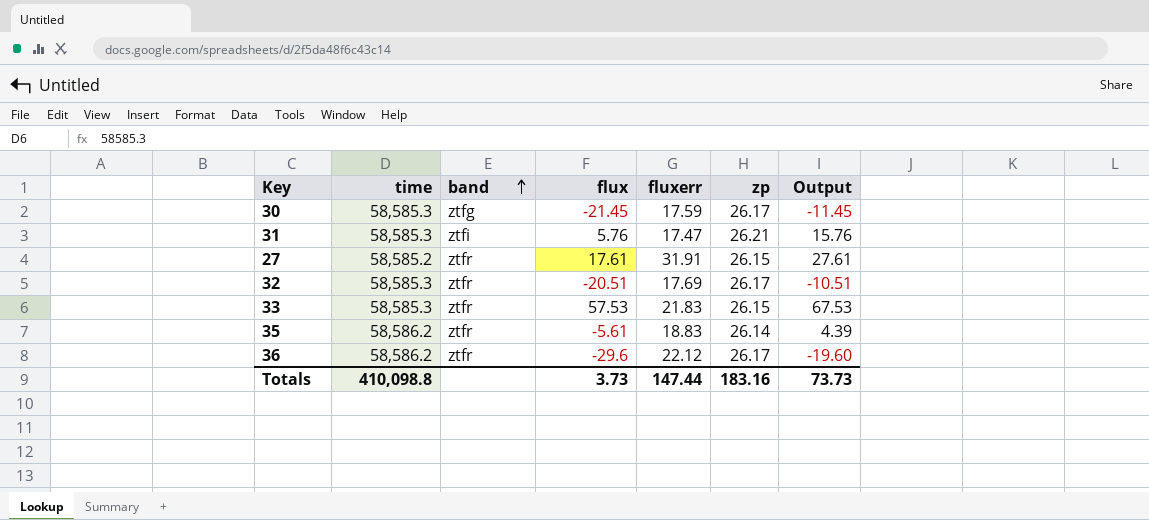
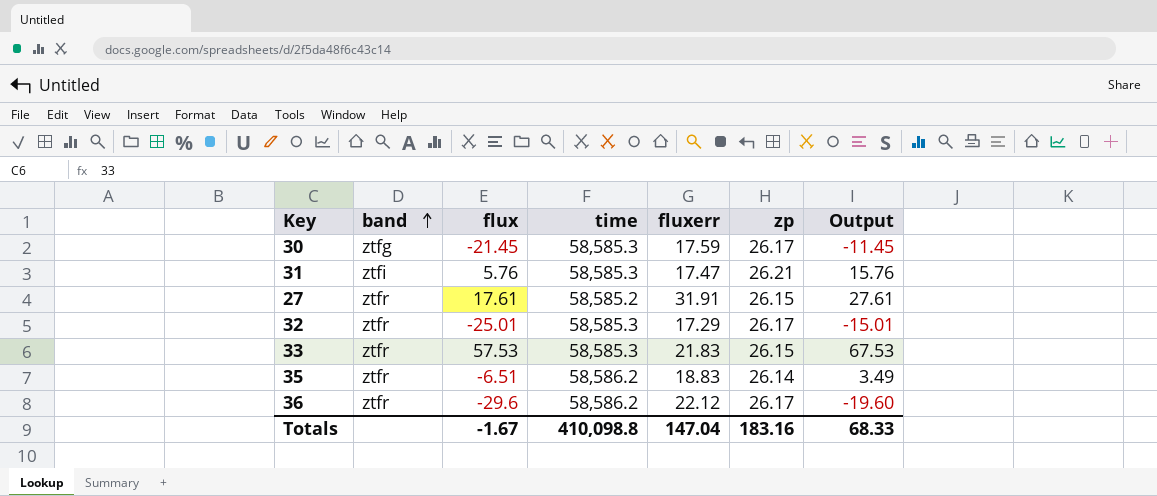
column time | position: 2 -> 4
32 | flux: -20.51 -> -25.01
32 | fluxerr: 17.69 -> 17.29
32 | Output: -10.51 -> -15.01
35 | flux: -5.61 -> -6.51
35 | Output: 4.39 -> 3.49
Totals | flux: 3.73 -> -1.67
Totals | fluxerr: 147.44 -> 147.04
Totals | Output: 73.73 -> 68.33

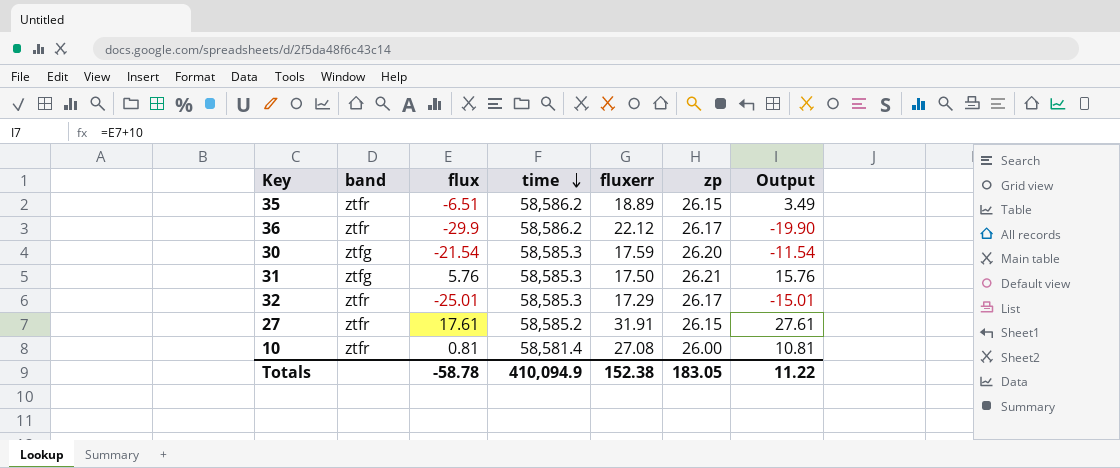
row order: band ascending -> time descending
row 33: ztfr | 57.53 | 58,585.3 | 21.83 | 26.15 | 67.53 -> none
35 | fluxerr: 18.83 -> 18.89
35 | zp: 26.14 -> 26.15
36 | flux: -29.6 -> -29.9
36 | Output: -19.60 -> -19.90
30 | flux: -21.45 -> -21.54
30 | zp: 26.17 -> 26.20
30 | Output: -11.45 -> -11.54
31 | band: ztfi -> ztfg
31 | fluxerr: 17.47 -> 17.50
row 10: none -> ztfr | 0.81 | 58,581.4 | 27.08 | 26.00 | 10.81
Totals | flux: -1.67 -> -58.78
Totals | time: 410,098.8 -> 410,094.9
Totals | fluxerr: 147.04 -> 152.38
Totals | zp: 183.16 -> 183.05
Totals | Output: 68.33 -> 11.22

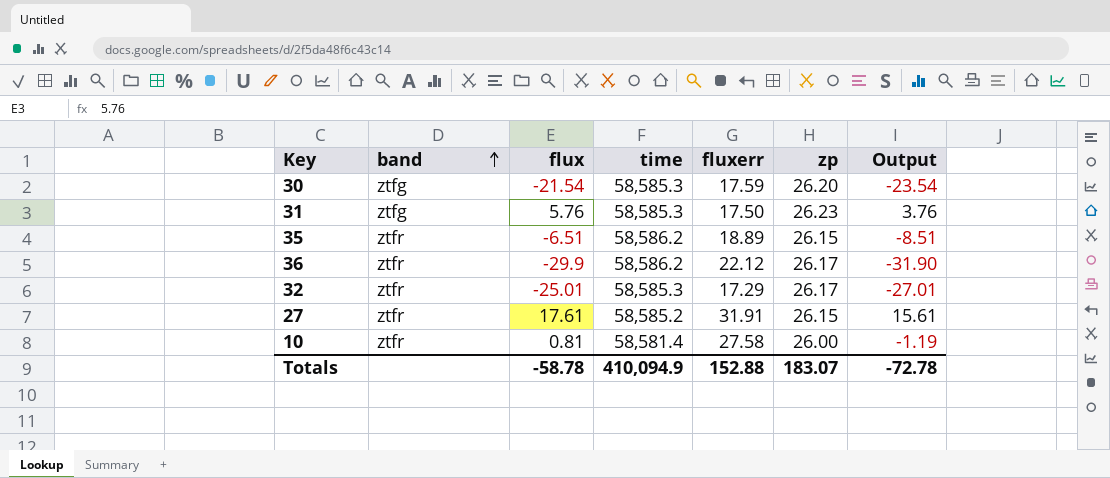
row order: time descending -> band ascending
column Output | formula: [flux] + 10 -> [flux] - 2
31 | zp: 26.21 -> 26.23
10 | fluxerr: 27.08 -> 27.58
Totals | fluxerr: 152.38 -> 152.88
Totals | zp: 183.05 -> 183.07
Totals | Output: 11.22 -> -72.78

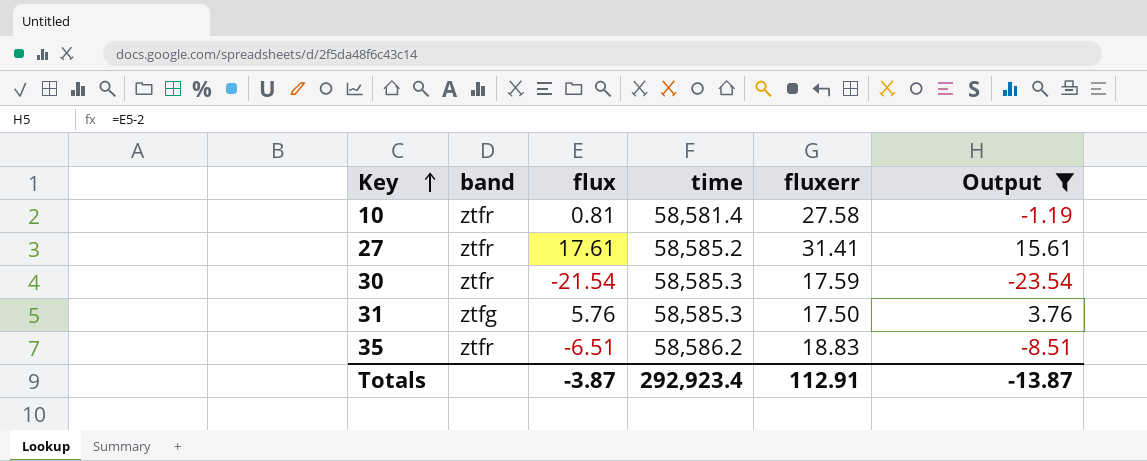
filter: none -> Output >= -23.54
row order: band ascending -> Key ascending
column zp | position: 6 -> none
27 | fluxerr: 31.91 -> 31.41
30 | band: ztfg -> ztfr
35 | fluxerr: 18.89 -> 18.83
Totals | flux: -58.78 -> -3.87
Totals | time: 410,094.9 -> 292,923.4
Totals | fluxerr: 152.88 -> 112.91
Totals | Output: -72.78 -> -13.87

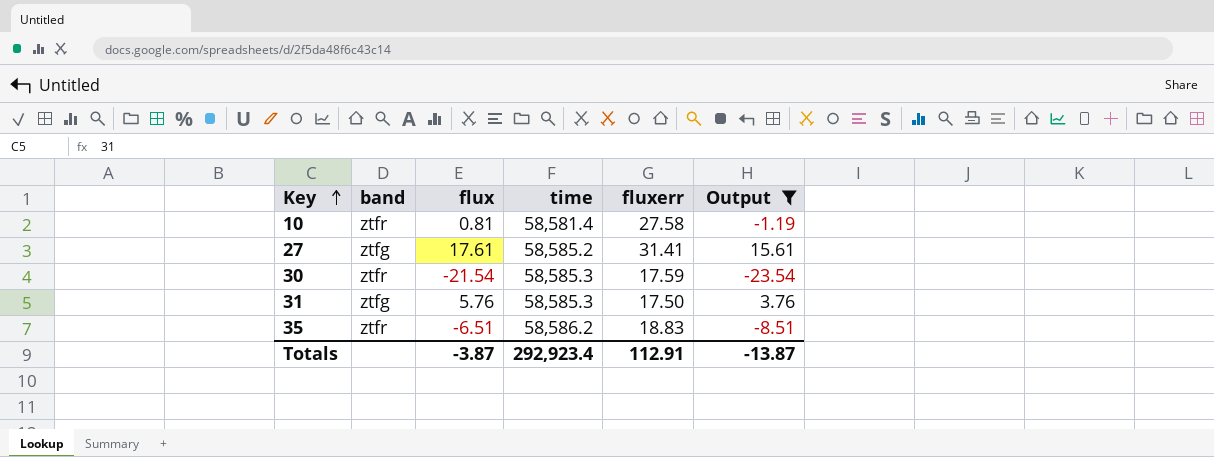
27 | band: ztfr -> ztfg

